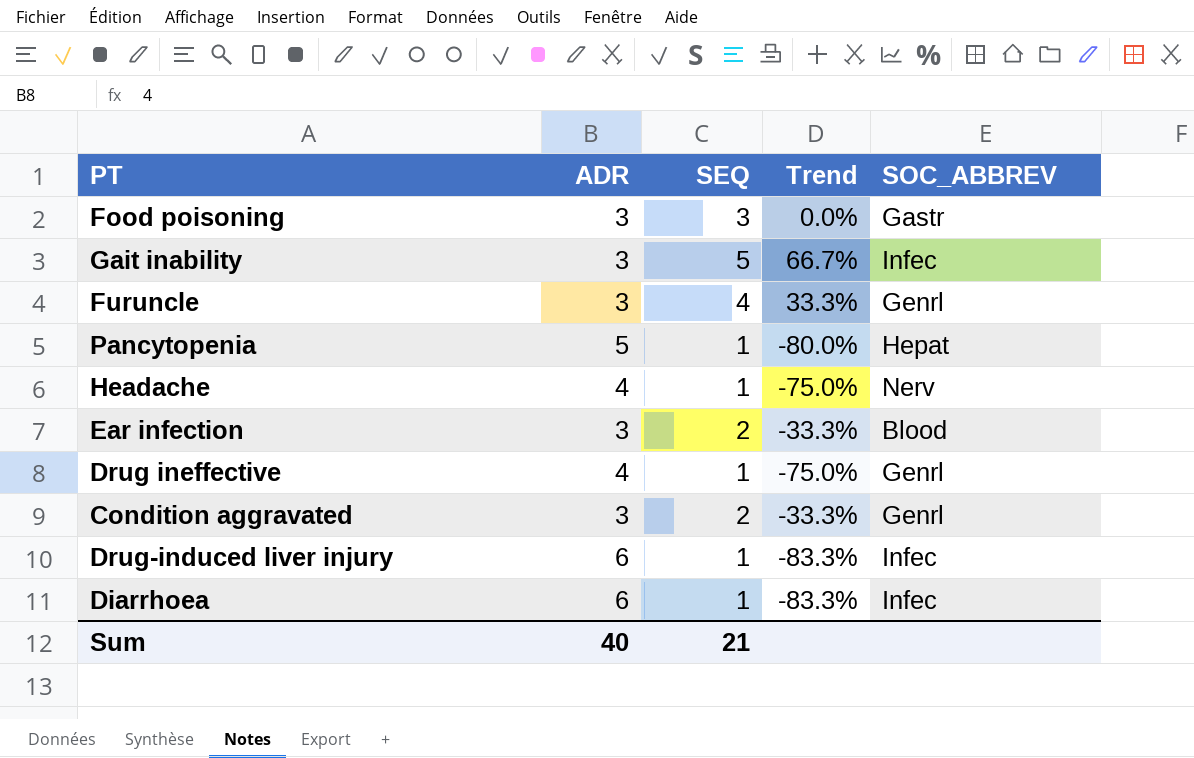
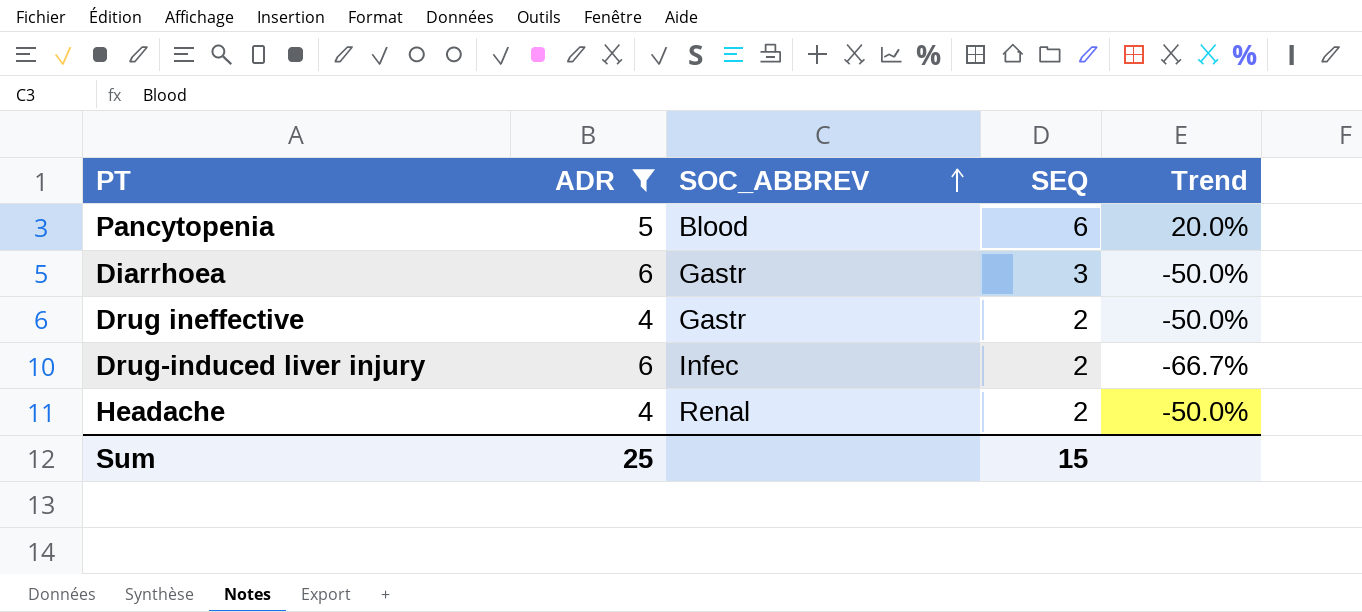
filter: none -> ADR != 3
row order: none -> SOC_ABBREV ascending
column SOC_ABBREV | position: 5 -> 3
Pancytopenia | SOC_ABBREV: Hepat -> Blood
Pancytopenia | SEQ: 1 -> 6
Pancytopenia | Trend: -80.0% -> 20.0%
Diarrhoea | SOC_ABBREV: Infec -> Gastr
Diarrhoea | SEQ: 1 -> 3
Diarrhoea | Trend: -83.3% -> -50.0%
Drug ineffective | SOC_ABBREV: Genrl -> Gastr
Drug ineffective | SEQ: 1 -> 2
Drug ineffective | Trend: -75.0% -> -50.0%
Drug-induced liver injury | SEQ: 1 -> 2
Drug-induced liver injury | Trend: -83.3% -> -66.7%
Headache | SOC_ABBREV: Nerv -> Renal
Headache | SEQ: 1 -> 2
Headache | Trend: -75.0% -> -50.0%
Sum | ADR: 40 -> 25
Sum | SEQ: 21 -> 15

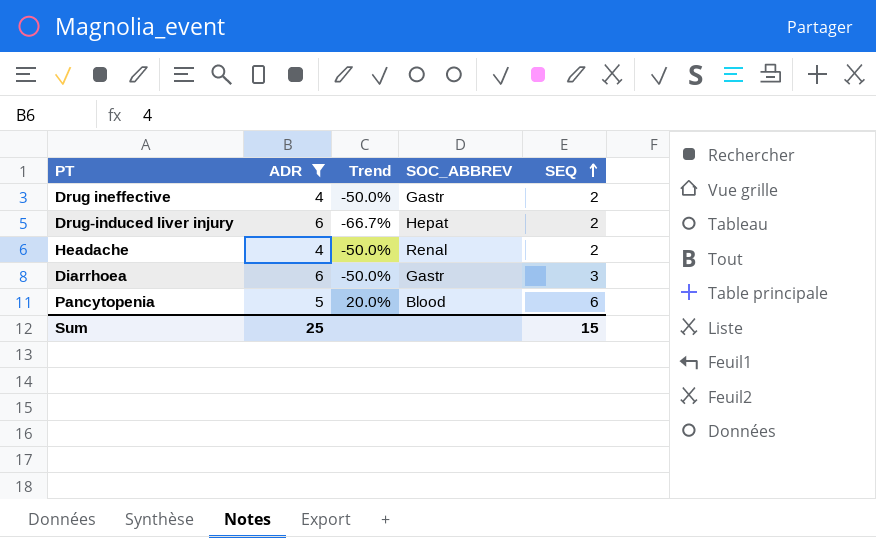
row order: SOC_ABBREV ascending -> SEQ ascending
column Trend | position: 5 -> 3
Drug-induced liver injury | SOC_ABBREV: Infec -> Hepat

